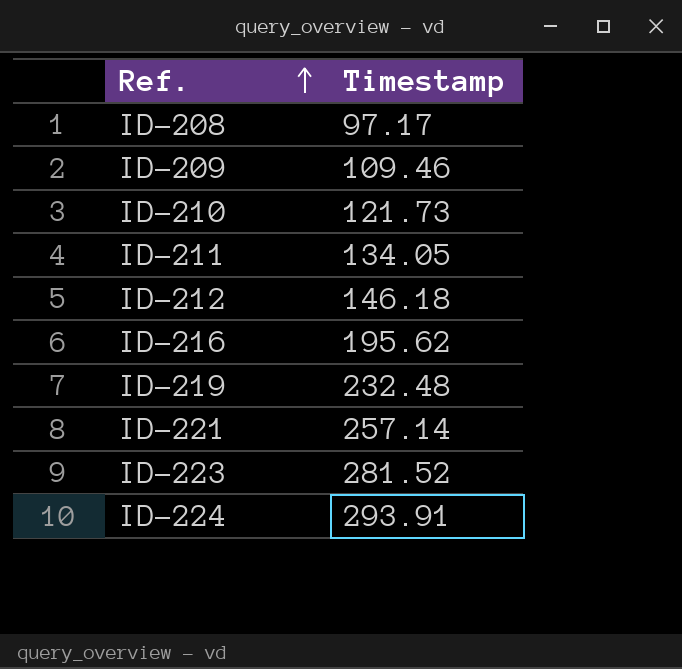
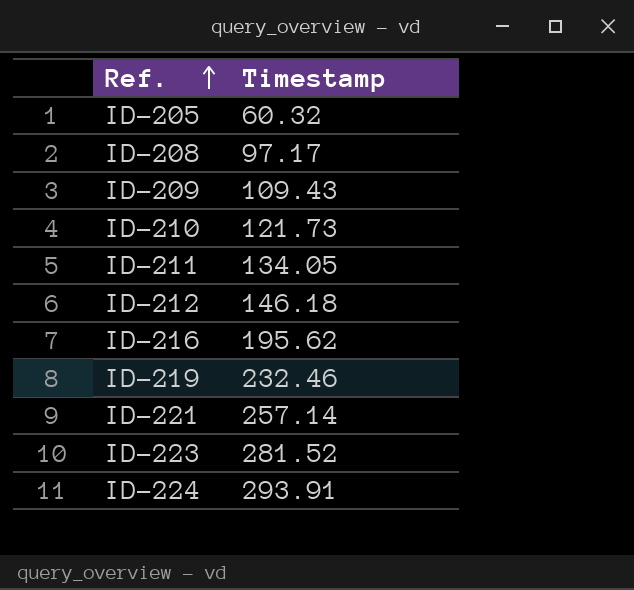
row ID-205: none -> 60.32
ID-209 | Timestamp: 109.46 -> 109.43
ID-219 | Timestamp: 232.48 -> 232.46

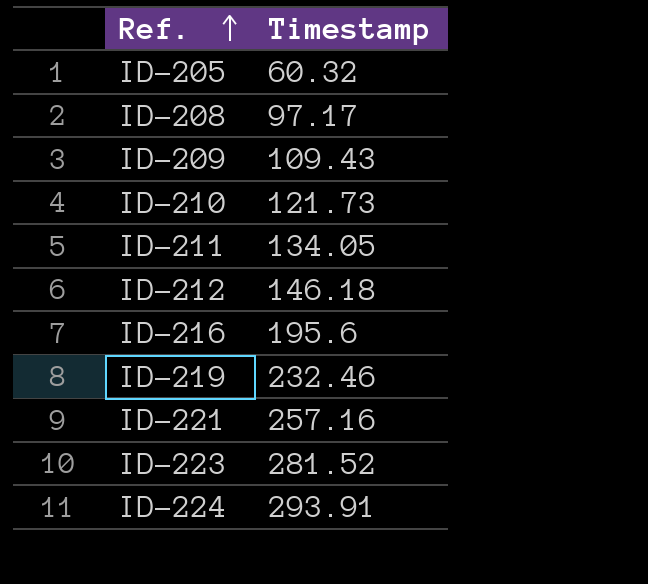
ID-216 | Timestamp: 195.62 -> 195.6
ID-221 | Timestamp: 257.14 -> 257.16

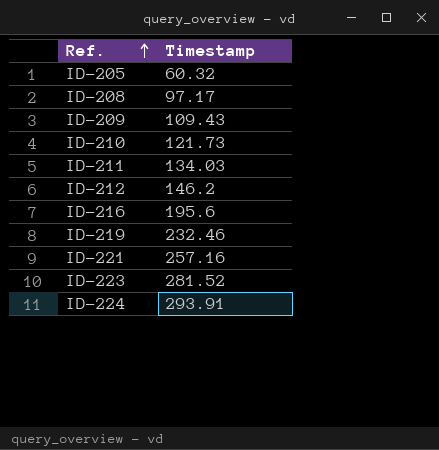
ID-211 | Timestamp: 134.05 -> 134.03
ID-212 | Timestamp: 146.18 -> 146.2

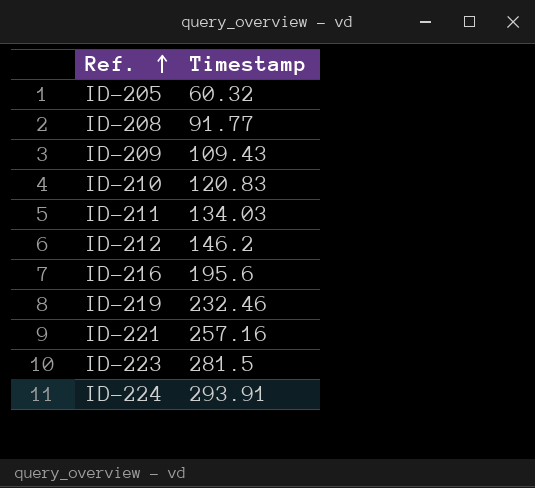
ID-208 | Timestamp: 97.17 -> 91.77
ID-210 | Timestamp: 121.73 -> 120.83
ID-223 | Timestamp: 281.52 -> 281.5

